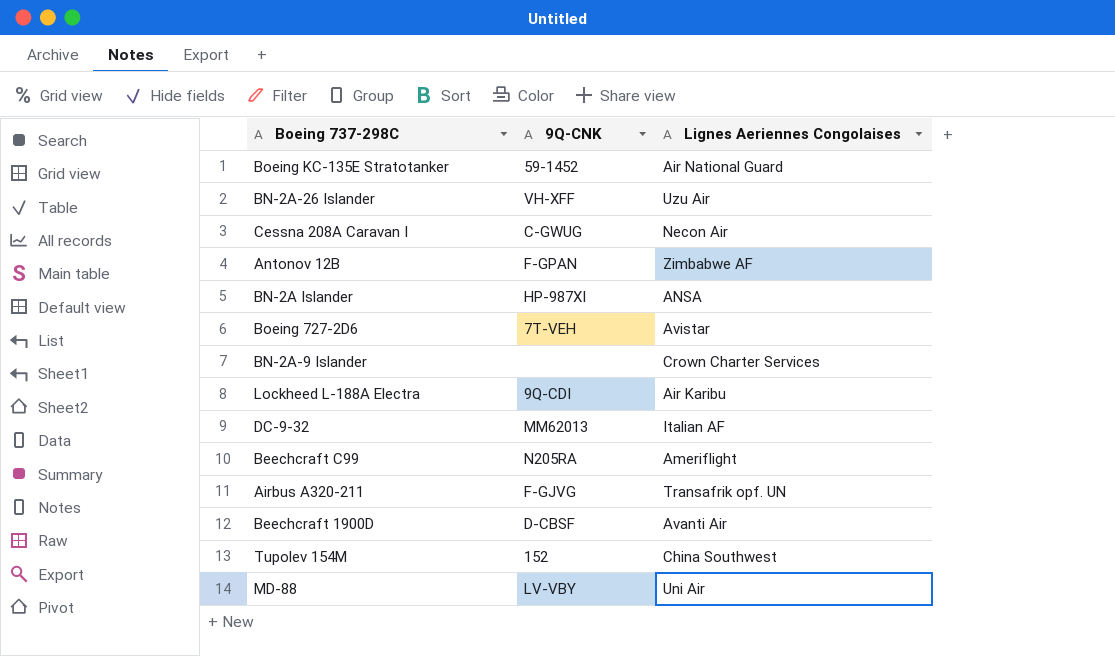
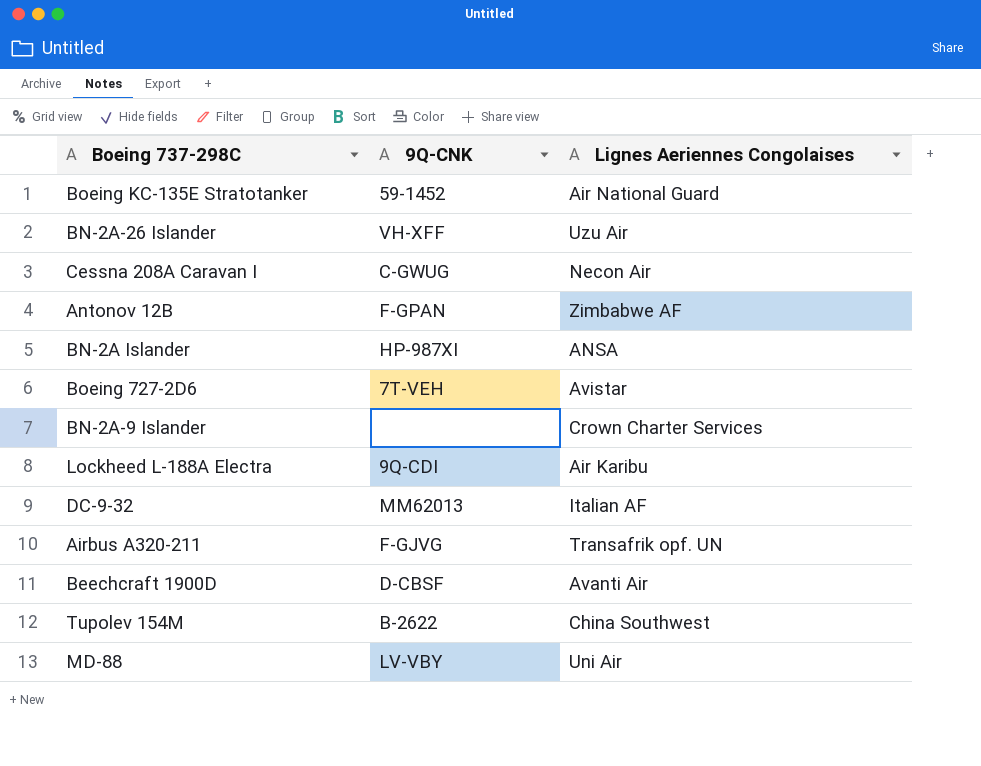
row Beechcraft C99: N205RA | Ameriflight -> none
Tupolev 154M | 9Q-CNK: 152 -> B-2622

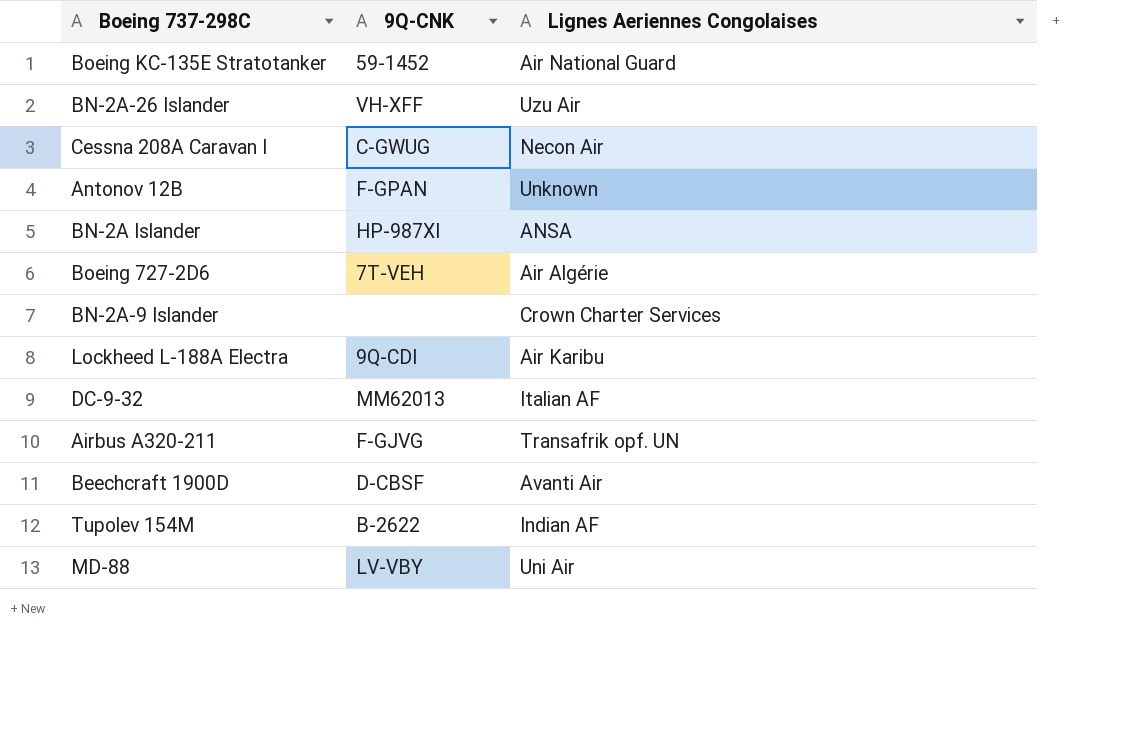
Antonov 12B | Lignes Aeriennes Congolaises: Zimbabwe AF -> Unknown
Boeing 727-2D6 | Lignes Aeriennes Congolaises: Avistar -> Air Algérie
Tupolev 154M | Lignes Aeriennes Congolaises: China Southwest -> Indian AF

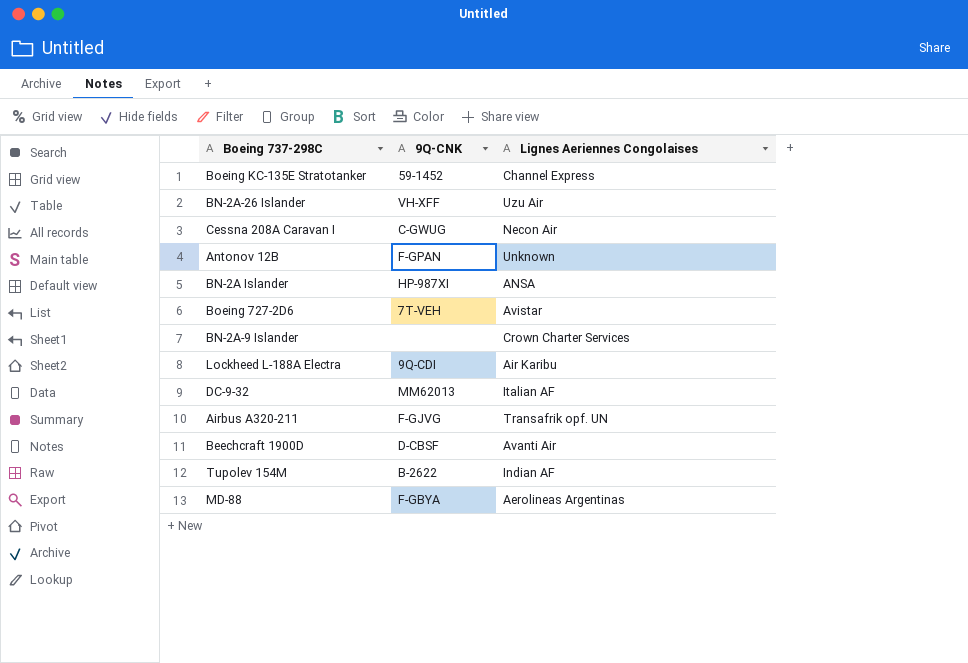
Boeing KC-135E Stratotanker | Lignes Aeriennes Congolaises: Air National Guard -> Channel Express
Boeing 727-2D6 | Lignes Aeriennes Congolaises: Air Algérie -> Avistar
MD-88 | 9Q-CNK: LV-VBY -> F-GBYA
MD-88 | Lignes Aeriennes Congolaises: Uni Air -> Aerolineas Argentinas

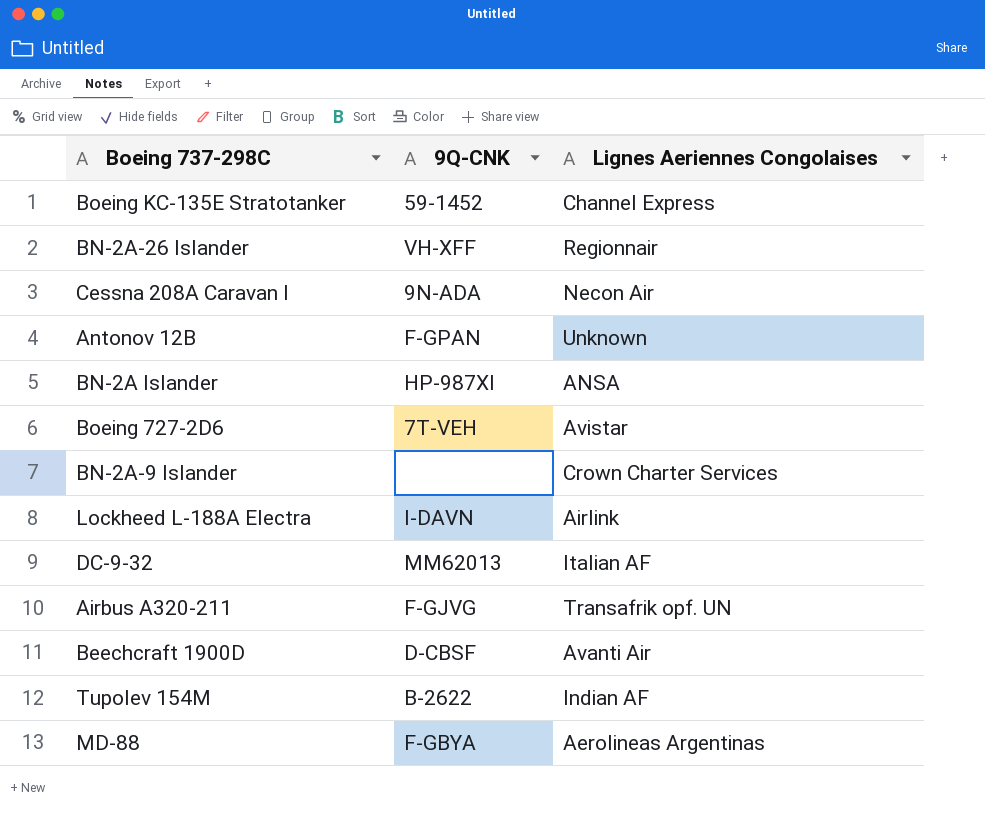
BN-2A-26 Islander | Lignes Aeriennes Congolaises: Uzu Air -> Regionnair
Cessna 208A Caravan I | 9Q-CNK: C-GWUG -> 9N-ADA
Lockheed L-188A Electra | 9Q-CNK: 9Q-CDI -> I-DAVN
Lockheed L-188A Electra | Lignes Aeriennes Congolaises: Air Karibu -> Airlink

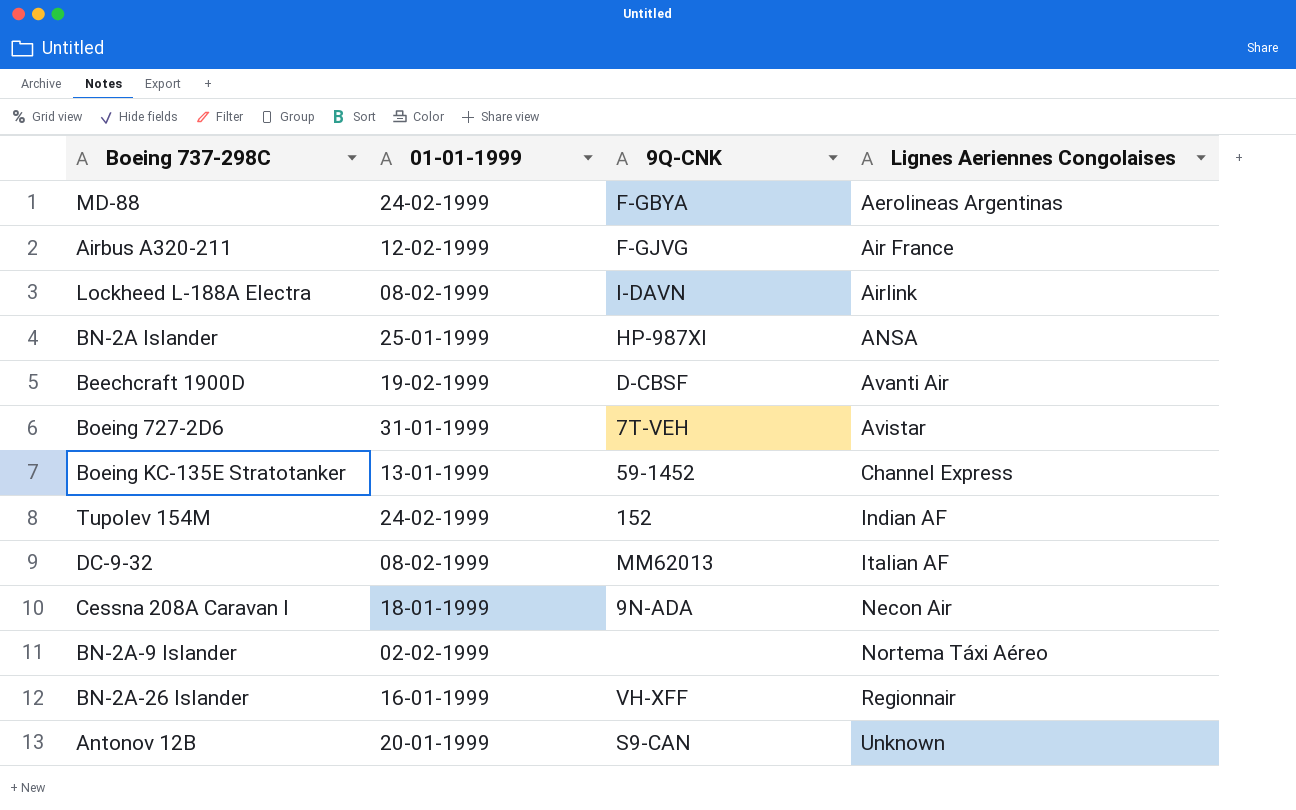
row order: none -> Lignes Aeriennes Congolaises ascending
column 01-01-1999 | position: none -> 2
Airbus A320-211 | Lignes Aeriennes Congolaises: Transafrik opf. UN -> Air France
Tupolev 154M | 9Q-CNK: B-2622 -> 152
BN-2A-9 Islander | Lignes Aeriennes Congolaises: Crown Charter Services -> Nortema Táxi Aéreo
Antonov 12B | 9Q-CNK: F-GPAN -> S9-CAN

